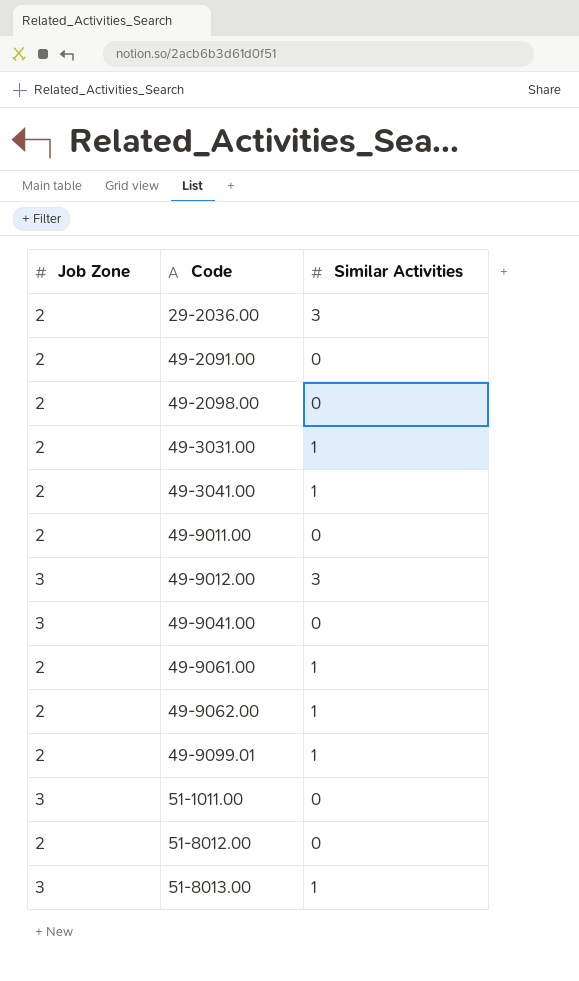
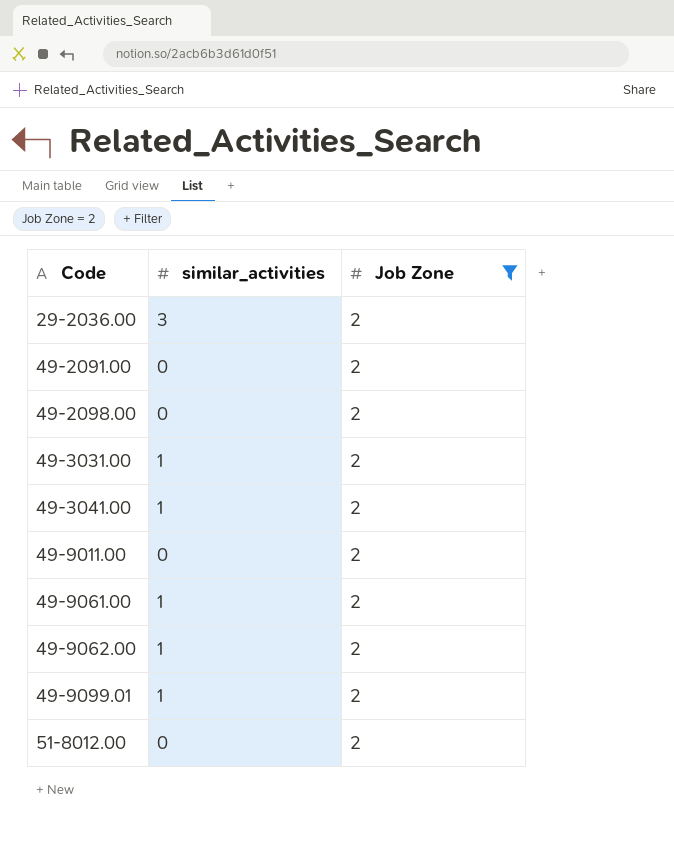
filter: none -> Job Zone = 2
column name: Similar Activities -> similar_activities
column Job Zone | position: 1 -> 3

